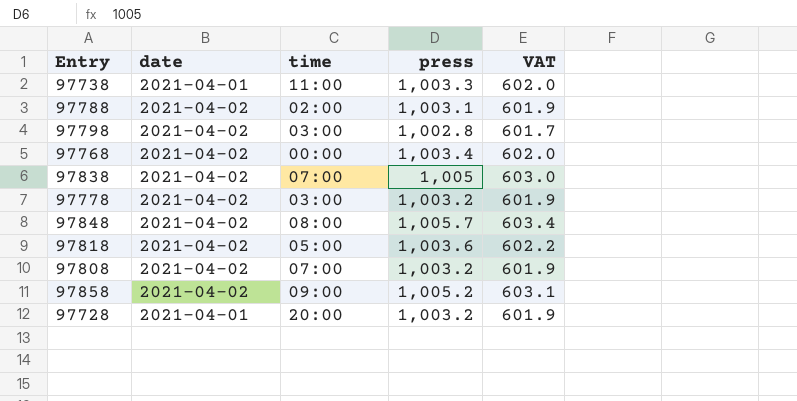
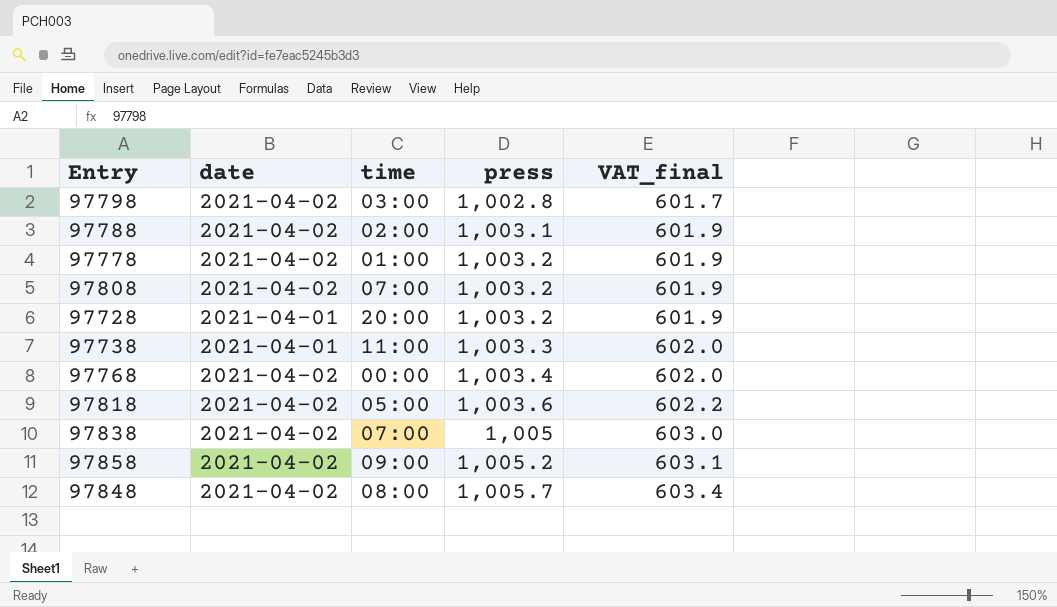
row order: none -> press ascending
column name: VAT -> VAT_final
97778 | time: 03:00 -> 01:00

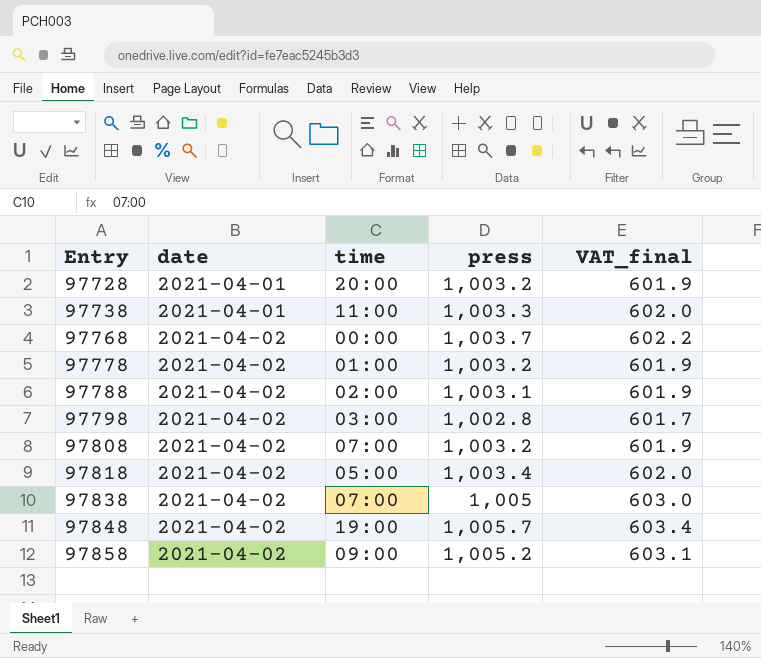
row order: press ascending -> Entry ascending
97768 | press: 1,003.4 -> 1,003.7
97768 | VAT_final: 602.0 -> 602.2
97818 | press: 1,003.6 -> 1,003.4
97818 | VAT_final: 602.2 -> 602.0
97848 | time: 08:00 -> 19:00

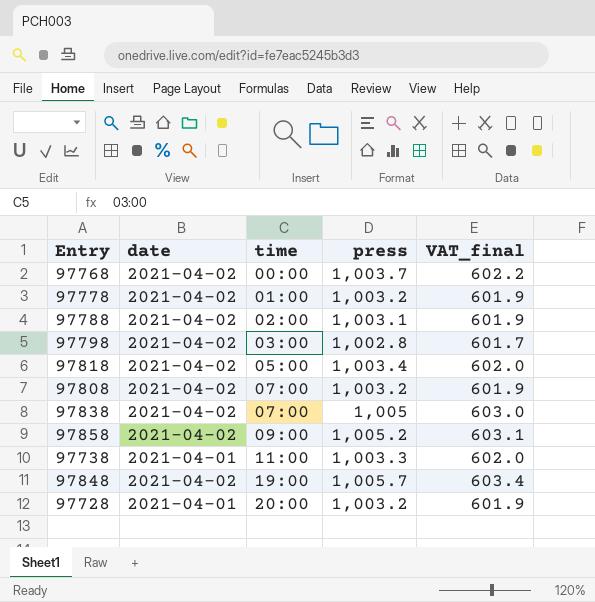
row order: Entry ascending -> time ascending

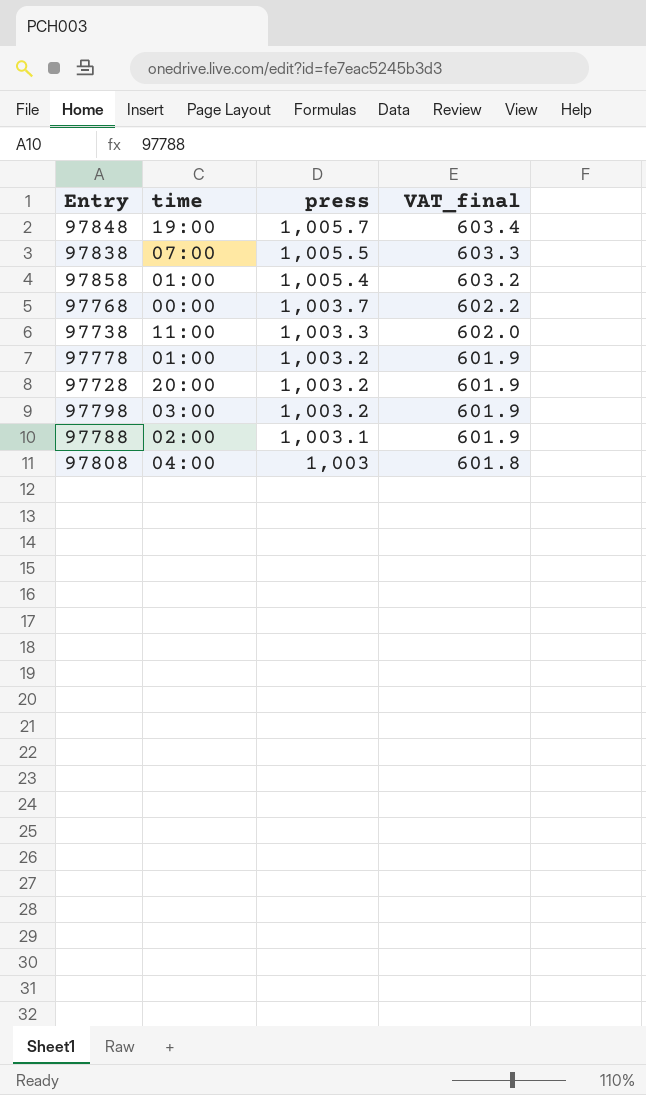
row order: time ascending -> press descending
column date | position: 2 -> none
row 97818: 2021-04-02 | 05:00 | 1,003.4 | 602.0 -> none
97838 | press: 1,005 -> 1,005.5
97838 | VAT_final: 603.0 -> 603.3
97858 | time: 09:00 -> 01:00
97858 | press: 1,005.2 -> 1,005.4
97858 | VAT_final: 603.1 -> 603.2
97798 | press: 1,002.8 -> 1,003.2
97798 | VAT_final: 601.7 -> 601.9
97808 | time: 07:00 -> 04:00
97808 | press: 1,003.2 -> 1,003
97808 | VAT_final: 601.9 -> 601.8

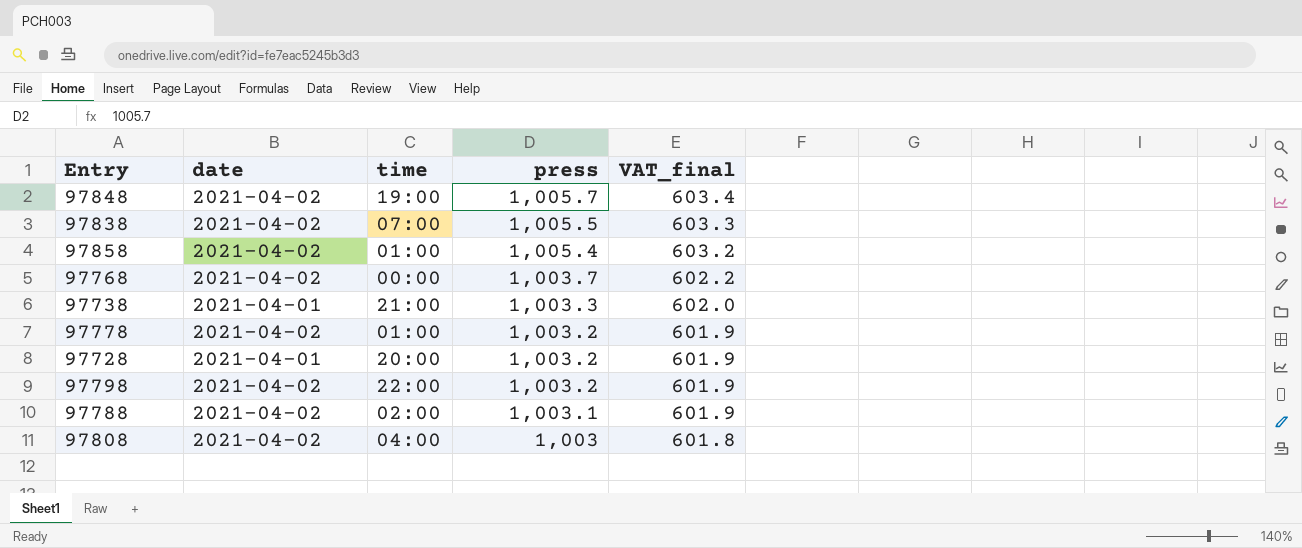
column date | position: none -> 2
97738 | time: 11:00 -> 21:00
97798 | time: 03:00 -> 22:00

